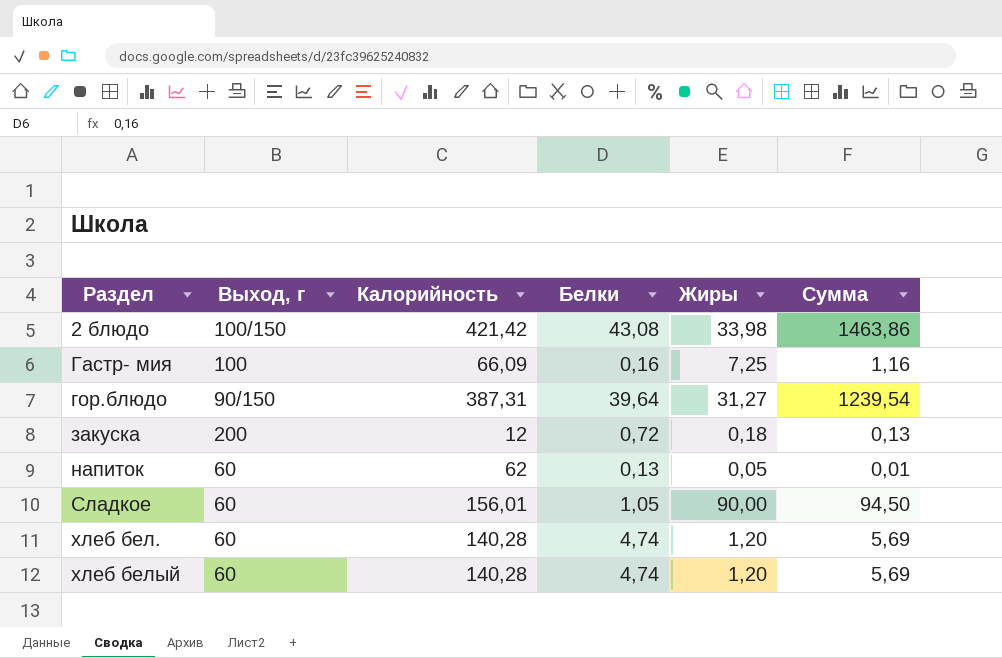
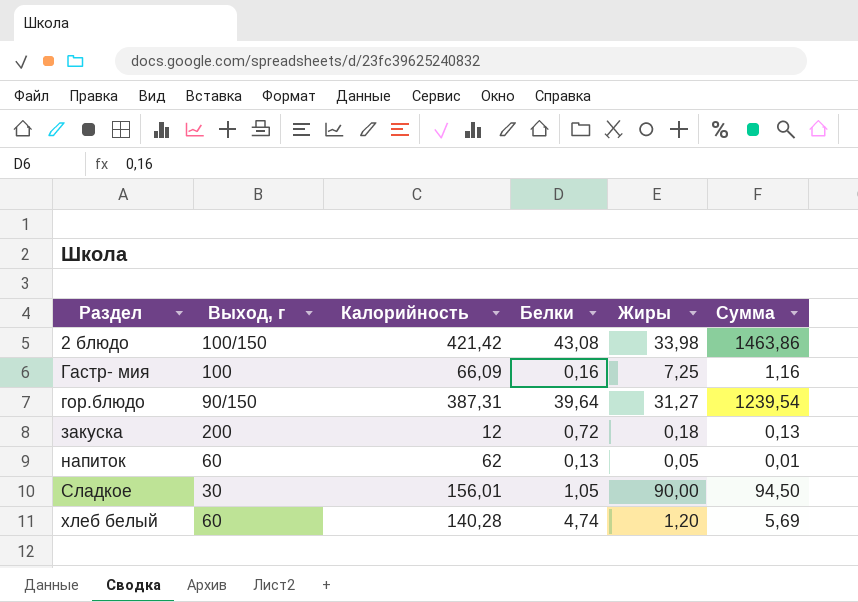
row хлеб бел.: 60 | 140,28 | 4,74 | 1,20 | 5,69 -> none
Сладкое | Выход, г: 60 -> 30

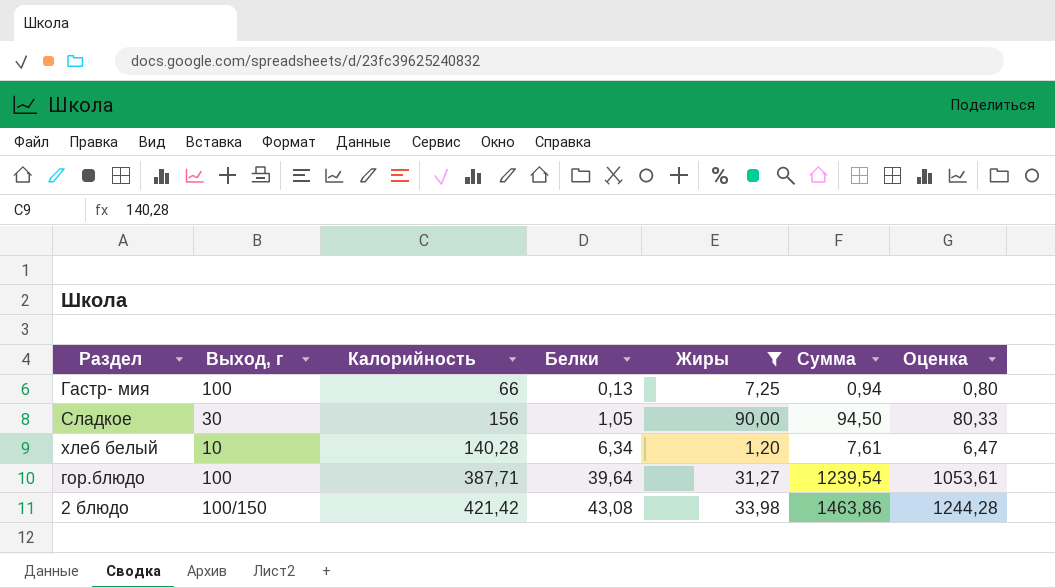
filter: none -> Жиры >= 1,20
row order: Раздел ascending -> Белки ascending
column Оценка | formula: none -> [Сумма] * 0,85
Гастр- мия | Калорийность: 66,09 -> 66
Гастр- мия | Белки: 0,16 -> 0,13
Гастр- мия | Сумма: 1,16 -> 0,94
Сладкое | Калорийность: 156,01 -> 156
хлеб белый | Выход, г: 60 -> 10
хлеб белый | Белки: 4,74 -> 6,34
хлеб белый | Сумма: 5,69 -> 7,61
гор.блюдо | Выход, г: 90/150 -> 100
гор.блюдо | Калорийность: 387,31 -> 387,71

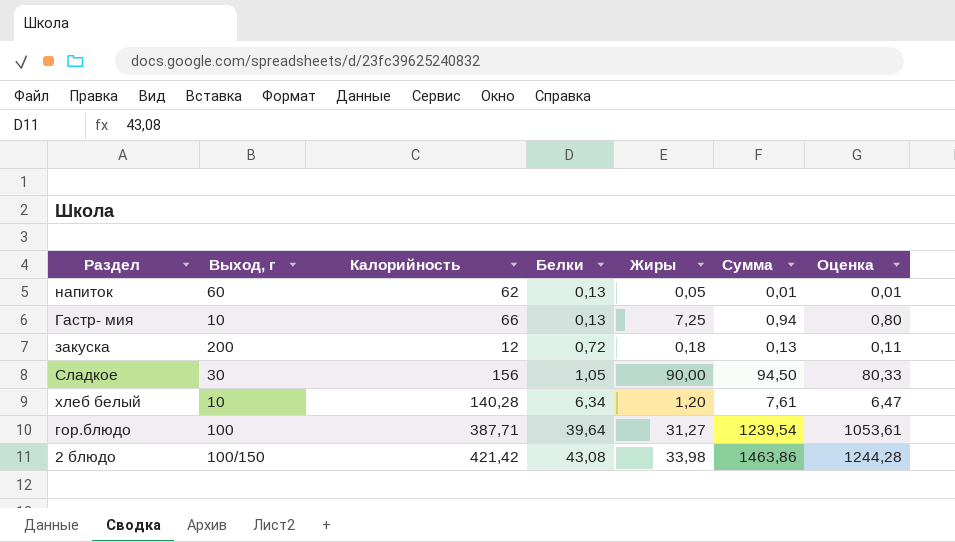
filter: Жиры >= 1,20 -> none
Гастр- мия | Выход, г: 100 -> 10

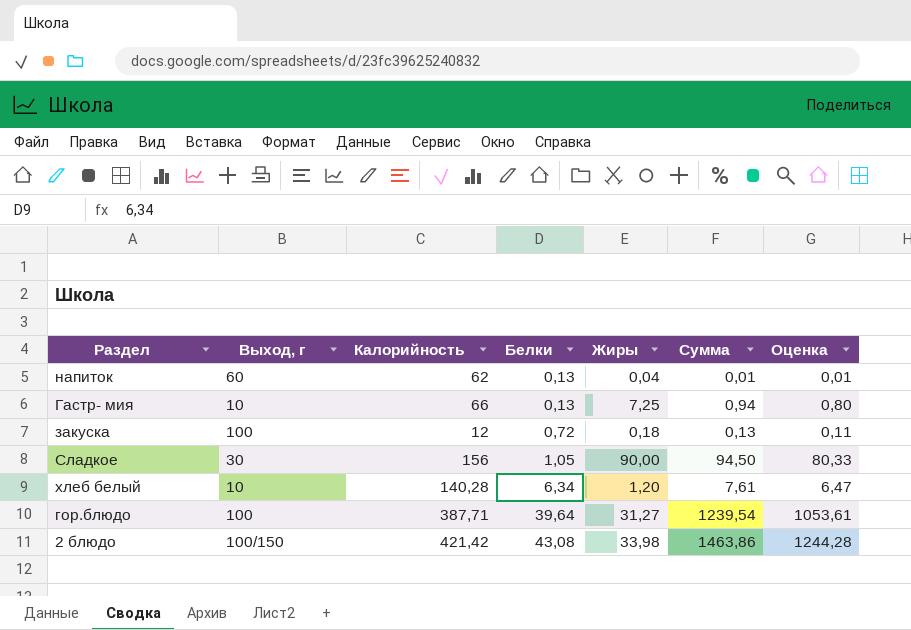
напиток | Жиры: 0,05 -> 0,04
закуска | Выход, г: 200 -> 100

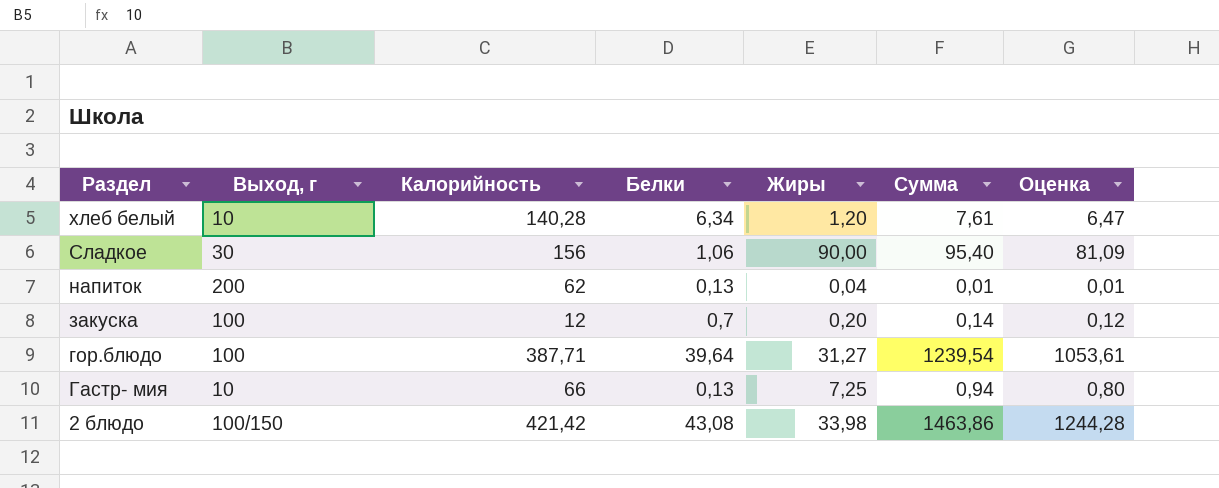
row order: Белки ascending -> Раздел descending
Сладкое | Белки: 1,05 -> 1,06
Сладкое | Сумма: 94,50 -> 95,40
Сладкое | Оценка: 80,33 -> 81,09
напиток | Выход, г: 60 -> 200
закуска | Белки: 0,72 -> 0,7
закуска | Жиры: 0,18 -> 0,20
закуска | Сумма: 0,13 -> 0,14
закуска | Оценка: 0,11 -> 0,12

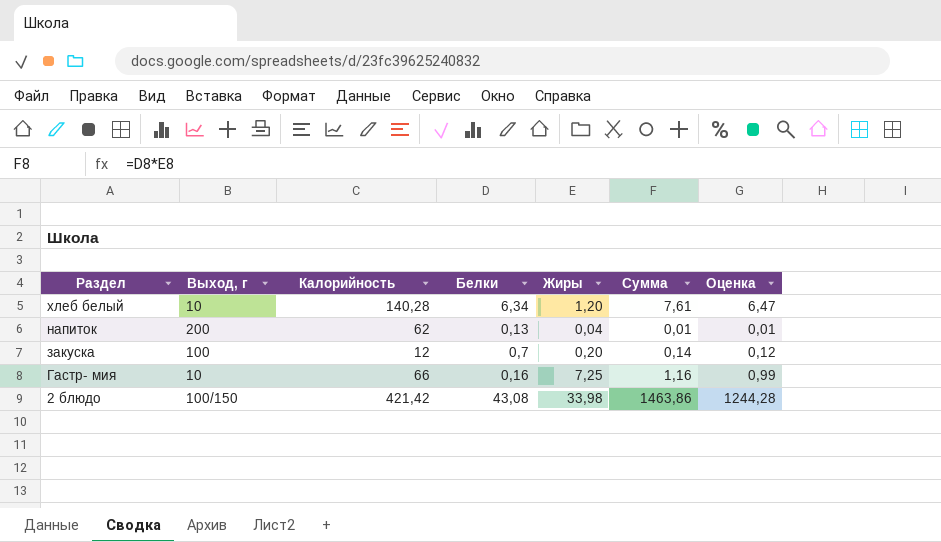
row Сладкое: 30 | 156 | 1,06 | 90,00 | 95,40 | 81,09 -> none
row гор.блюдо: 100 | 387,71 | 39,64 | 31,27 | 1239,54 | 1053,61 -> none
Гастр- мия | Белки: 0,13 -> 0,16
Гастр- мия | Сумма: 0,94 -> 1,16
Гастр- мия | Оценка: 0,80 -> 0,99

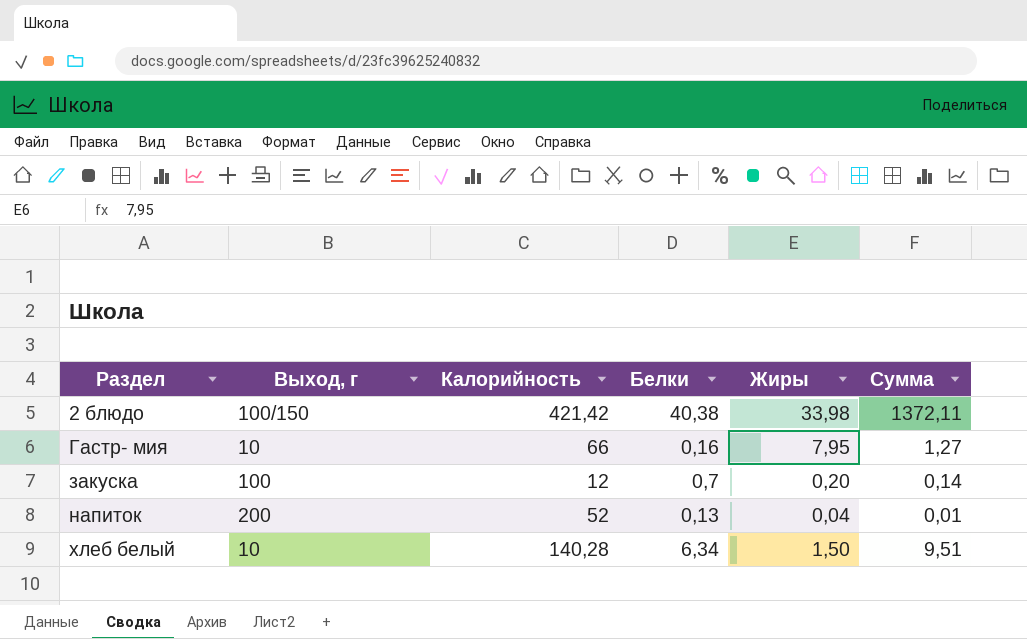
row order: Раздел descending -> Раздел ascending
column Оценка | formula: [Сумма] * 0,85 -> none
2 блюдо | Белки: 43,08 -> 40,38
2 блюдо | Сумма: 1463,86 -> 1372,11
Гастр- мия | Жиры: 7,25 -> 7,95
Гастр- мия | Сумма: 1,16 -> 1,27
напиток | Калорийность: 62 -> 52
хлеб белый | Жиры: 1,20 -> 1,50
хлеб белый | Сумма: 7,61 -> 9,51

